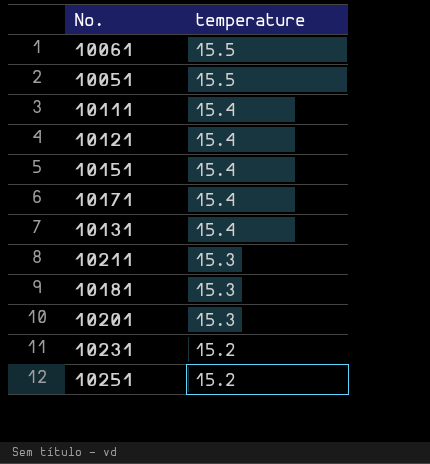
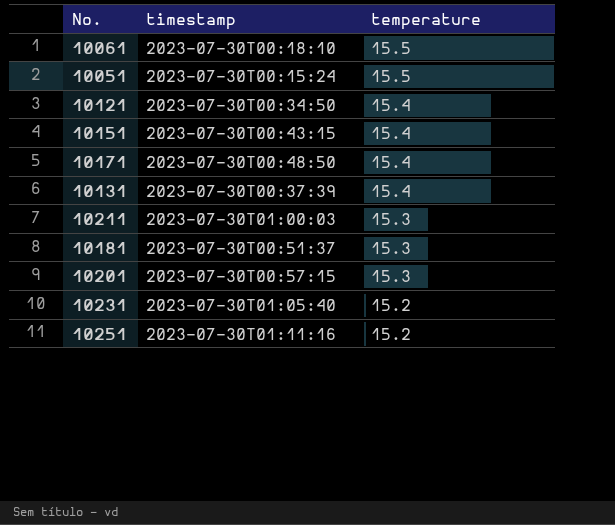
column timestamp | position: none -> 2
row 10111: 15.4 -> none

